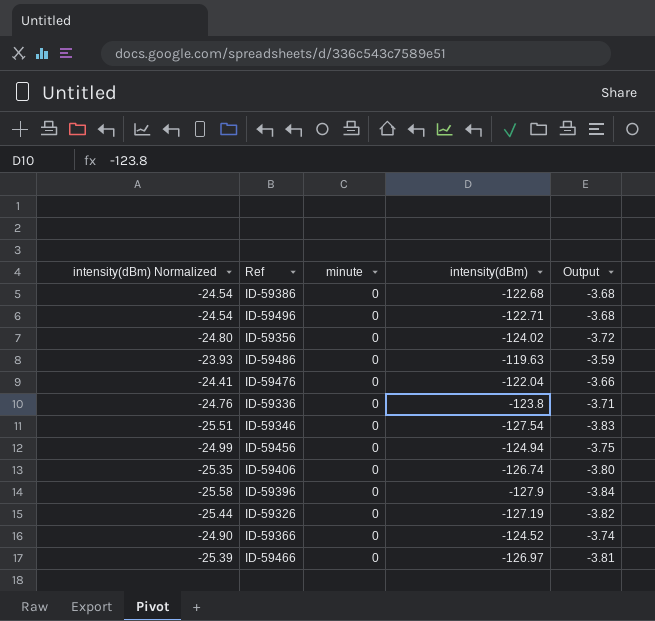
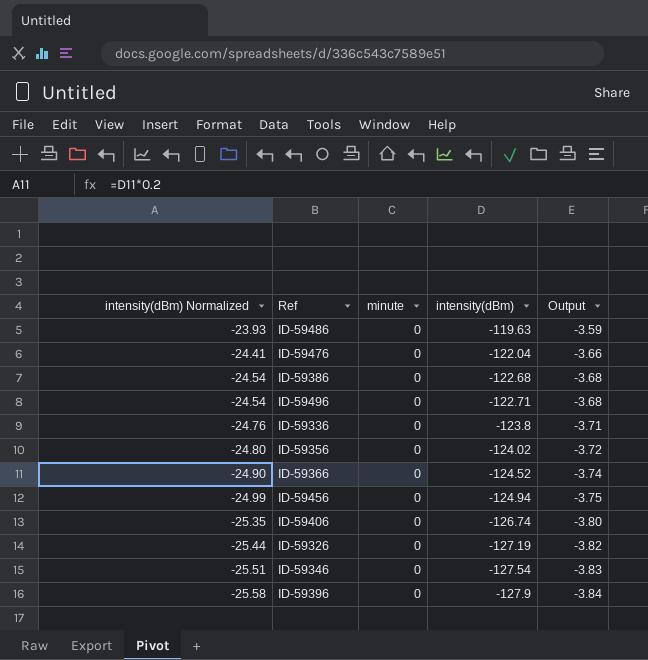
row order: none -> intensity(dBm) Normalized descending
row ID-59466: -25.39 | 0 | -126.97 | -3.81 -> none

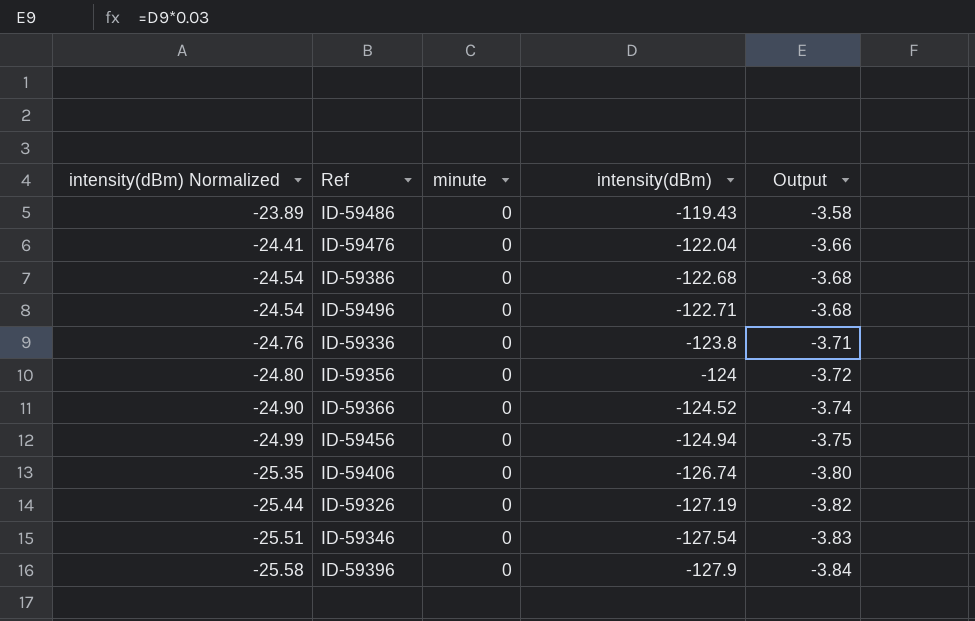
ID-59486 | intensity(dBm) Normalized: -23.93 -> -23.89
ID-59486 | intensity(dBm): -119.63 -> -119.43
ID-59486 | Output: -3.59 -> -3.58
ID-59356 | intensity(dBm): -124.02 -> -124

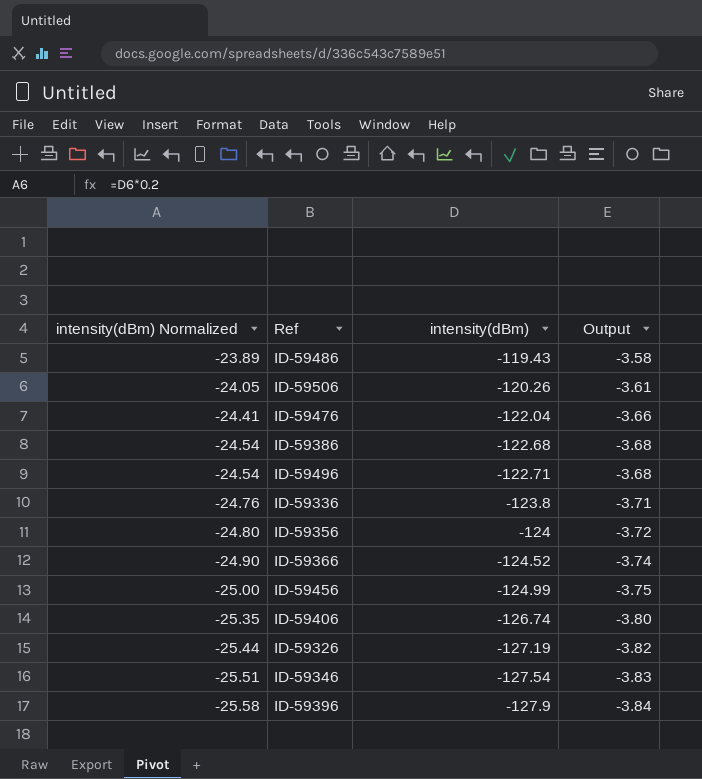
column minute | position: 3 -> none
row ID-59506: none -> -24.05 | -120.26 | -3.61
ID-59456 | intensity(dBm) Normalized: -24.99 -> -25.00
ID-59456 | intensity(dBm): -124.94 -> -124.99

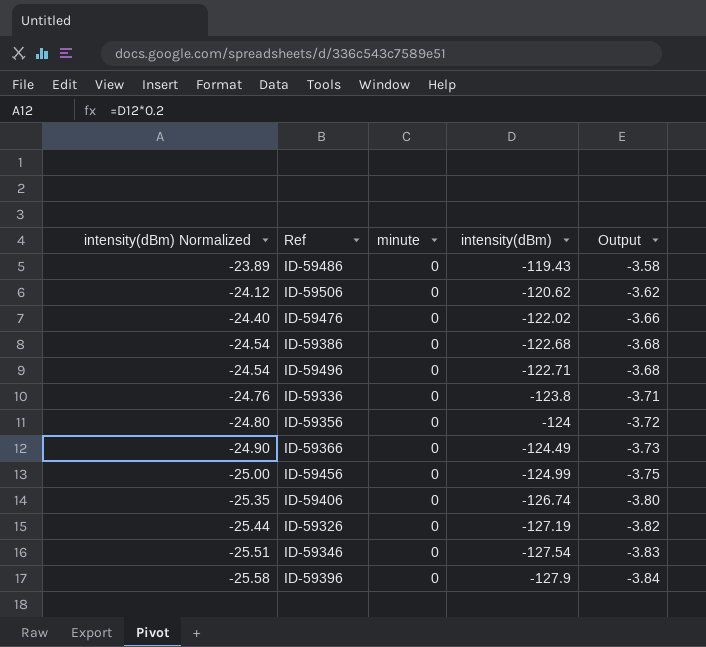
column minute | position: none -> 3
ID-59506 | intensity(dBm) Normalized: -24.05 -> -24.12
ID-59506 | intensity(dBm): -120.26 -> -120.62
ID-59506 | Output: -3.61 -> -3.62
ID-59476 | intensity(dBm) Normalized: -24.41 -> -24.40
ID-59476 | intensity(dBm): -122.04 -> -122.02
ID-59366 | intensity(dBm): -124.52 -> -124.49
ID-59366 | Output: -3.74 -> -3.73

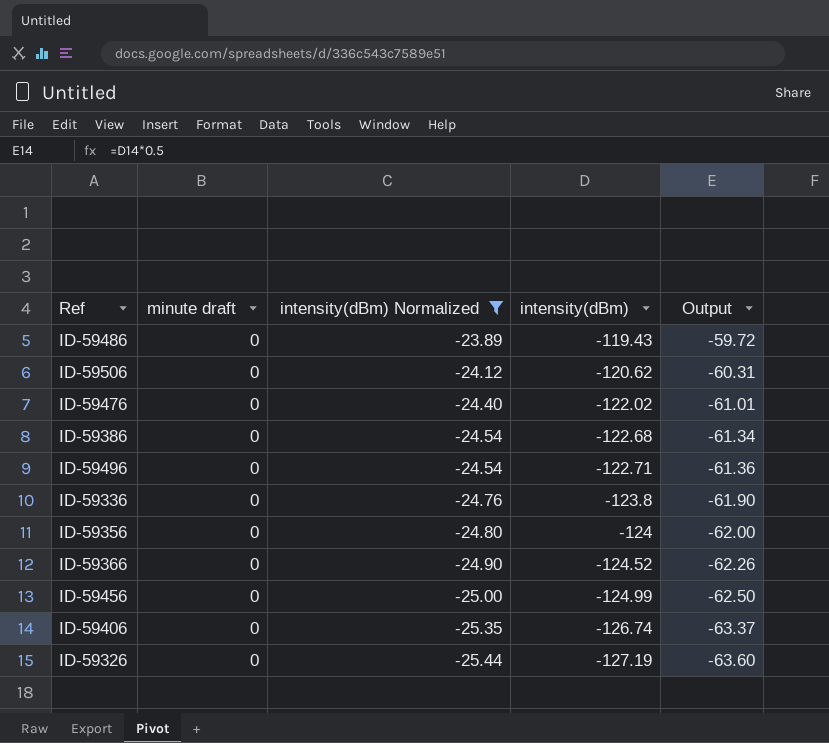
filter: none -> intensity(dBm) Normalized >= -25.44
column name: minute -> minute draft
column intensity(dBm) Normalized | position: 1 -> 3
column Output | formula: [intensity(dBm)] * 0.03 -> [intensity(dBm)] * 0.5
ID-59366 | intensity(dBm): -124.49 -> -124.52

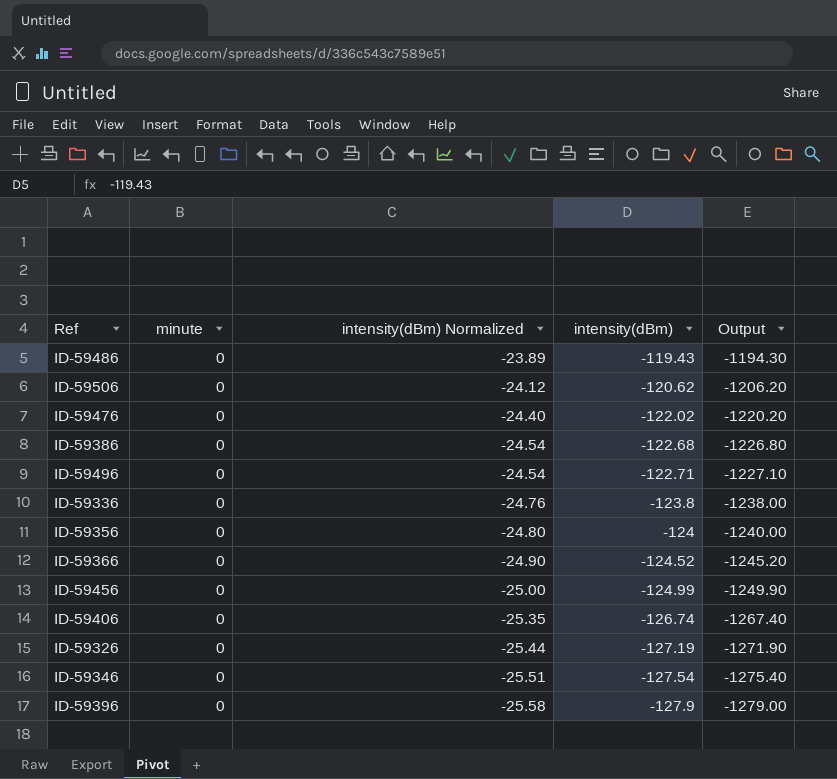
filter: intensity(dBm) Normalized >= -25.44 -> none
column name: minute draft -> minute
column Output | formula: [intensity(dBm)] * 0.5 -> [intensity(dBm)] * 10

